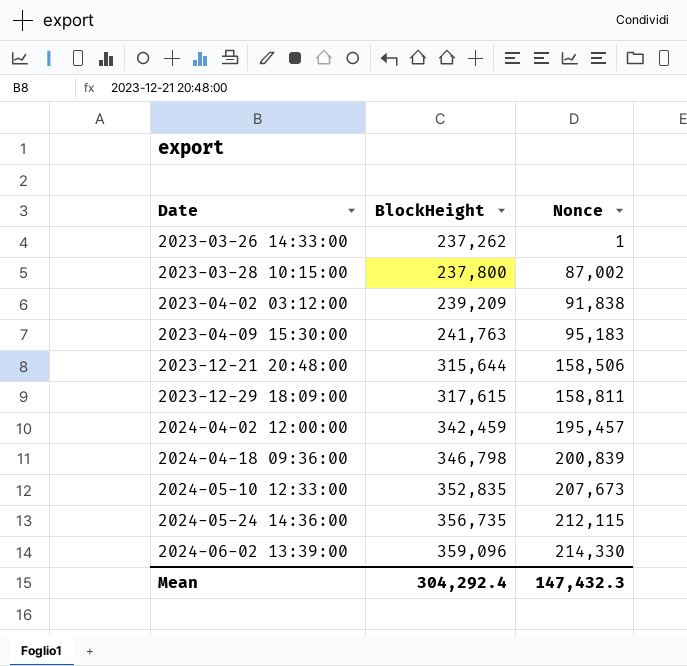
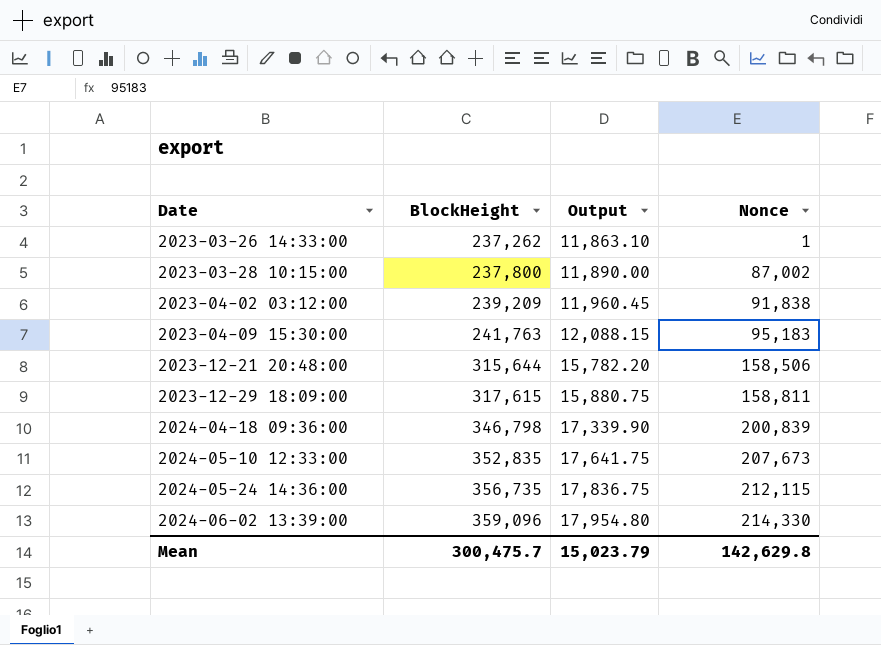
column Output | formula: none -> [BlockHeight] * 0.05
row 2024-04-02 12:00:00: 342,459 | 195,457 -> none
Mean | BlockHeight: 304,292.4 -> 300,475.7
Mean | Nonce: 147,432.3 -> 142,629.8

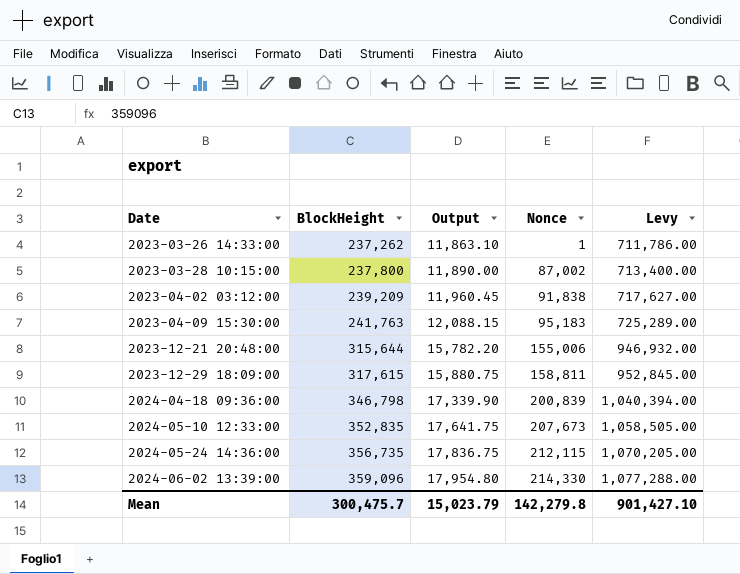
column Levy | formula: none -> [BlockHeight] * 3
2023-12-21 20:48:00 | Nonce: 158,506 -> 155,006
Mean | Nonce: 142,629.8 -> 142,279.8

